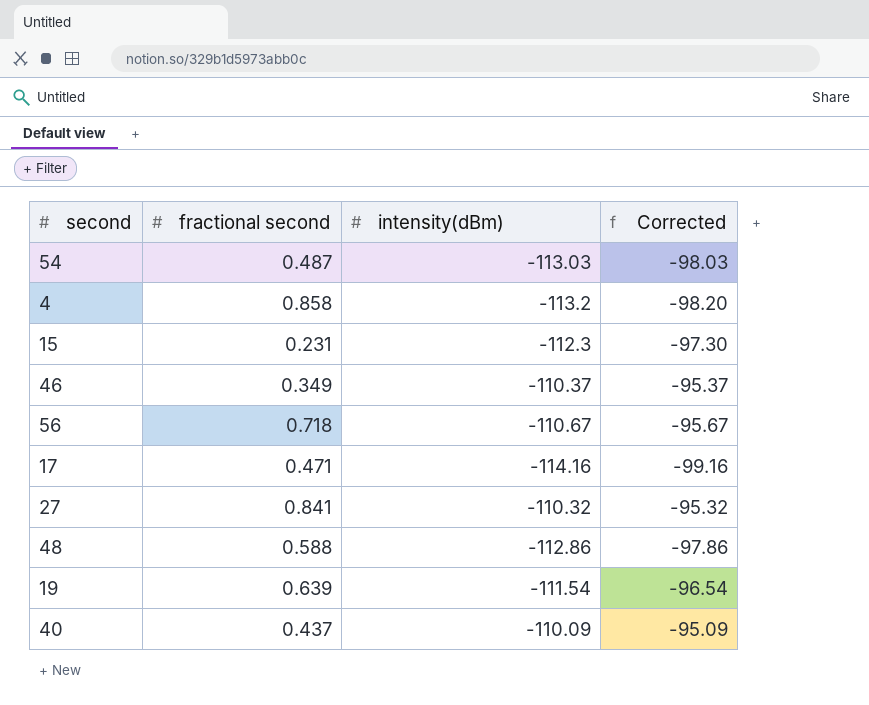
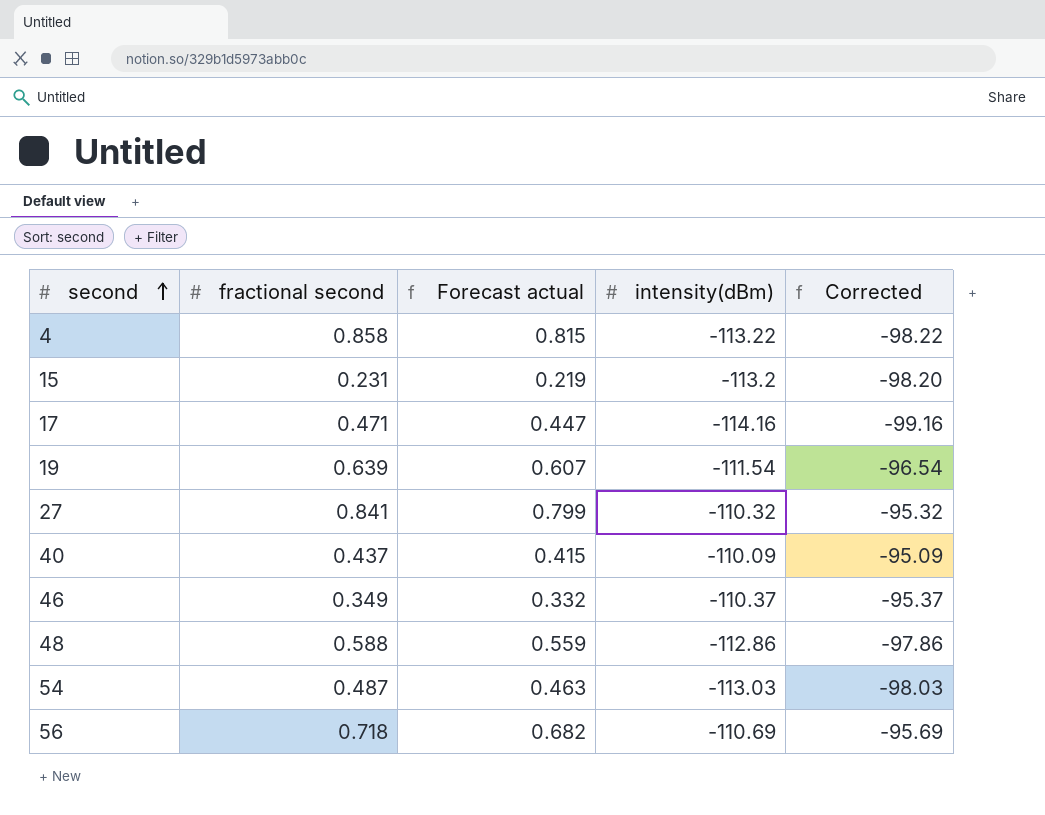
row order: none -> second ascending
column Forecast actual | formula: none -> [fractional second] * 0.95
4 | intensity(dBm): -113.2 -> -113.22
4 | Corrected: -98.20 -> -98.22
15 | intensity(dBm): -112.3 -> -113.2
15 | Corrected: -97.30 -> -98.20
56 | intensity(dBm): -110.67 -> -110.69
56 | Corrected: -95.67 -> -95.69

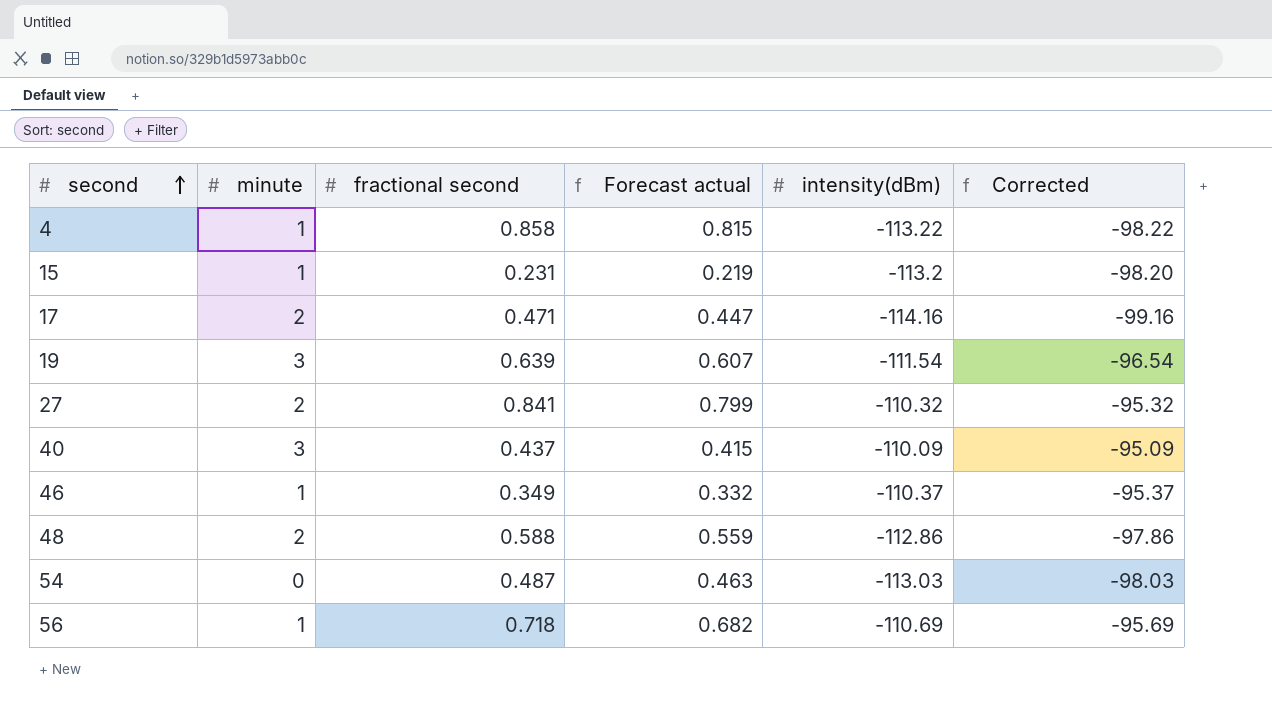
column minute | position: none -> 2

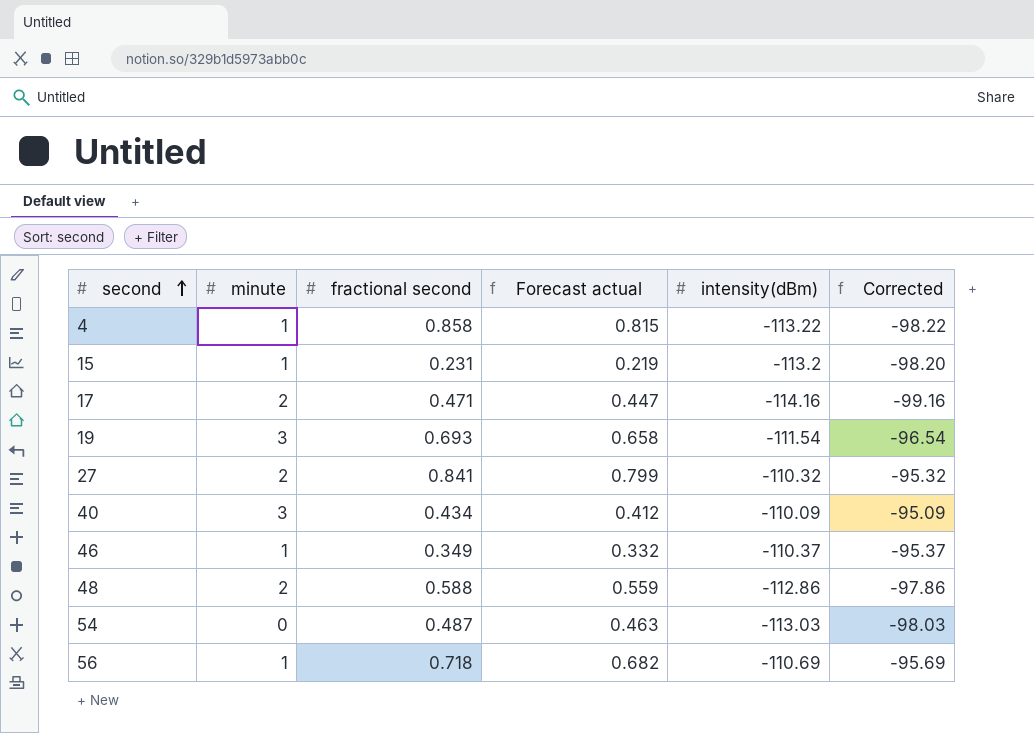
19 | fractional second: 0.639 -> 0.693
19 | Forecast actual: 0.607 -> 0.658
40 | fractional second: 0.437 -> 0.434
40 | Forecast actual: 0.415 -> 0.412

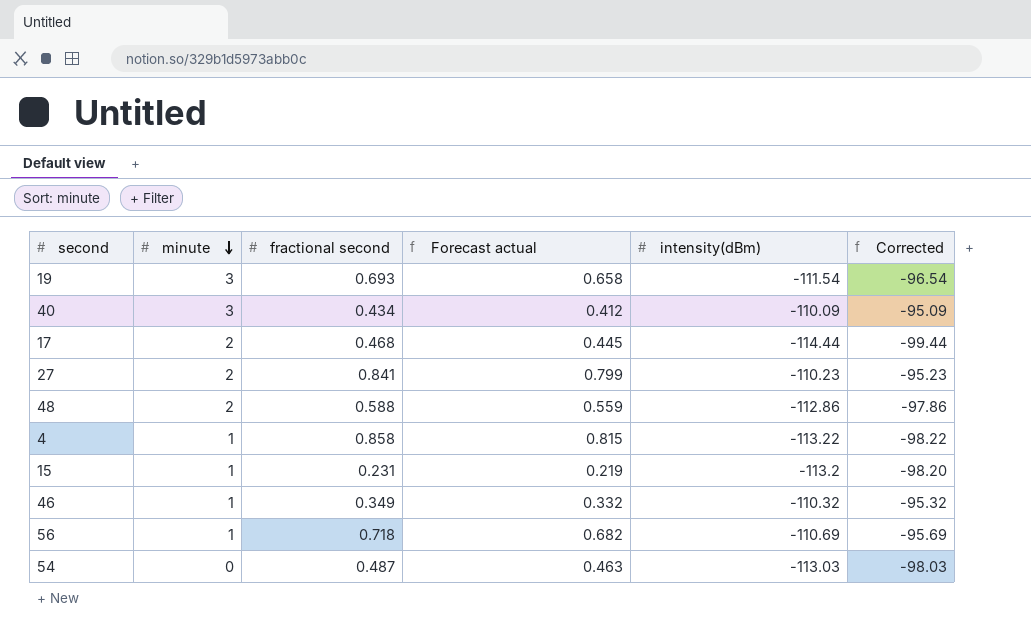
row order: second ascending -> minute descending
17 | fractional second: 0.471 -> 0.468
17 | Forecast actual: 0.447 -> 0.445
17 | intensity(dBm): -114.16 -> -114.44
17 | Corrected: -99.16 -> -99.44
27 | intensity(dBm): -110.32 -> -110.23
27 | Corrected: -95.32 -> -95.23
46 | intensity(dBm): -110.37 -> -110.32
46 | Corrected: -95.37 -> -95.32

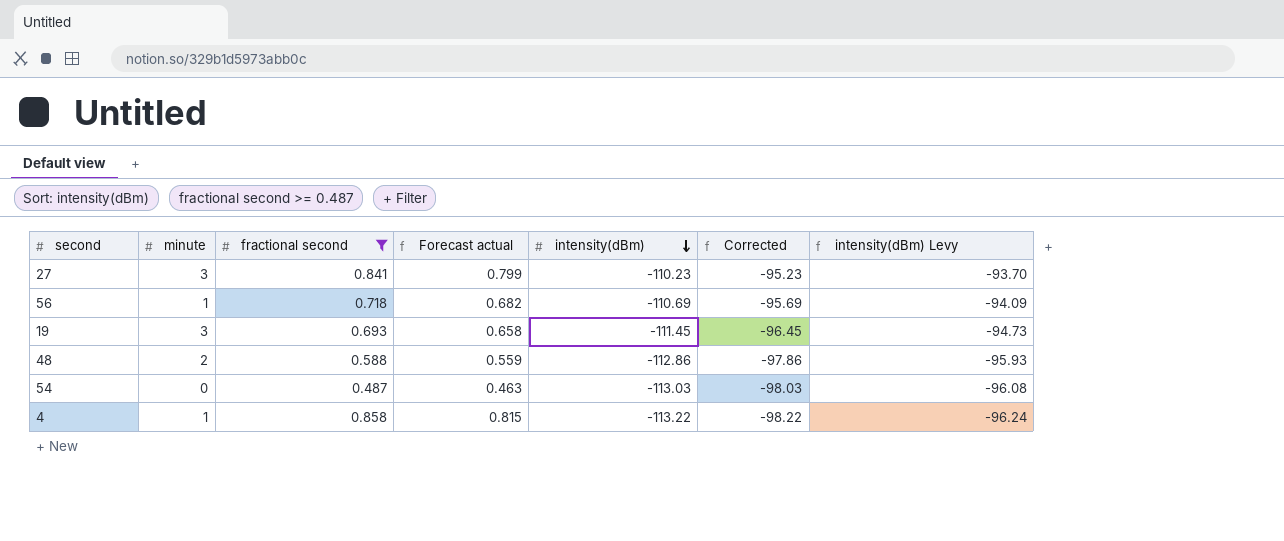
filter: none -> fractional second >= 0.487
row order: minute descending -> intensity(dBm) descending
column intensity(dBm) Levy | formula: none -> [intensity(dBm)] * 0.85
27 | minute: 2 -> 3
19 | intensity(dBm): -111.54 -> -111.45
19 | Corrected: -96.54 -> -96.45

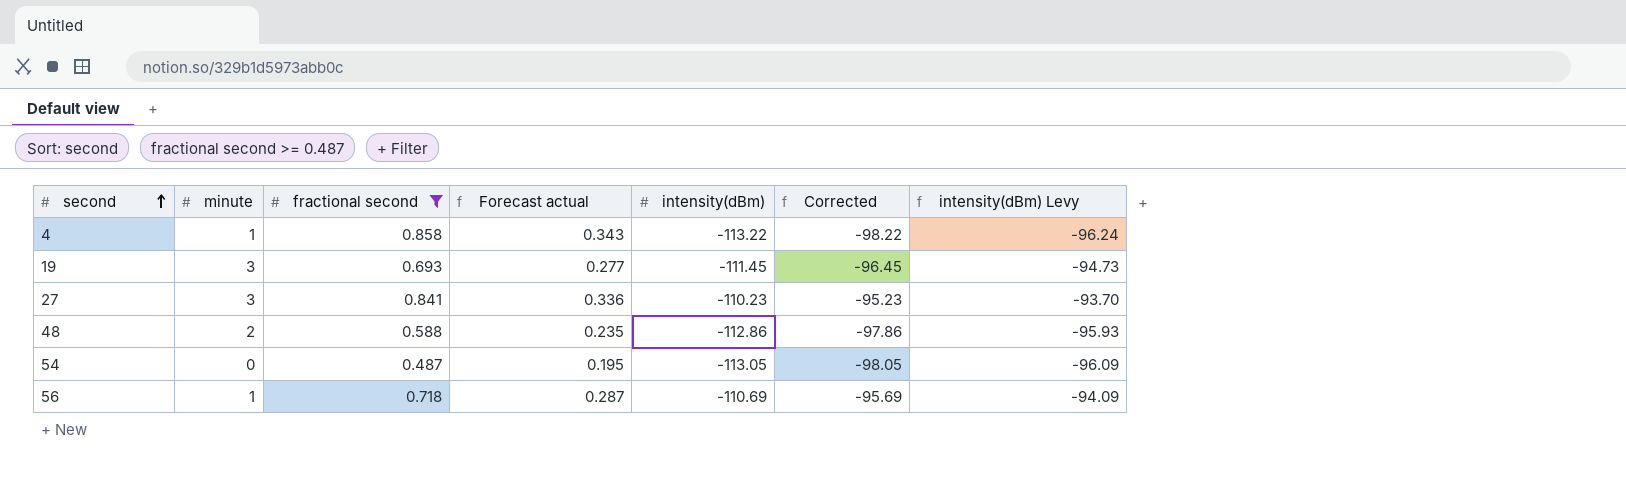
row order: intensity(dBm) descending -> second ascending
column Forecast actual | formula: [fractional second] * 0.95 -> [fractional second] * 0.4
54 | intensity(dBm): -113.03 -> -113.05
54 | Corrected: -98.03 -> -98.05
54 | intensity(dBm) Levy: -96.08 -> -96.09

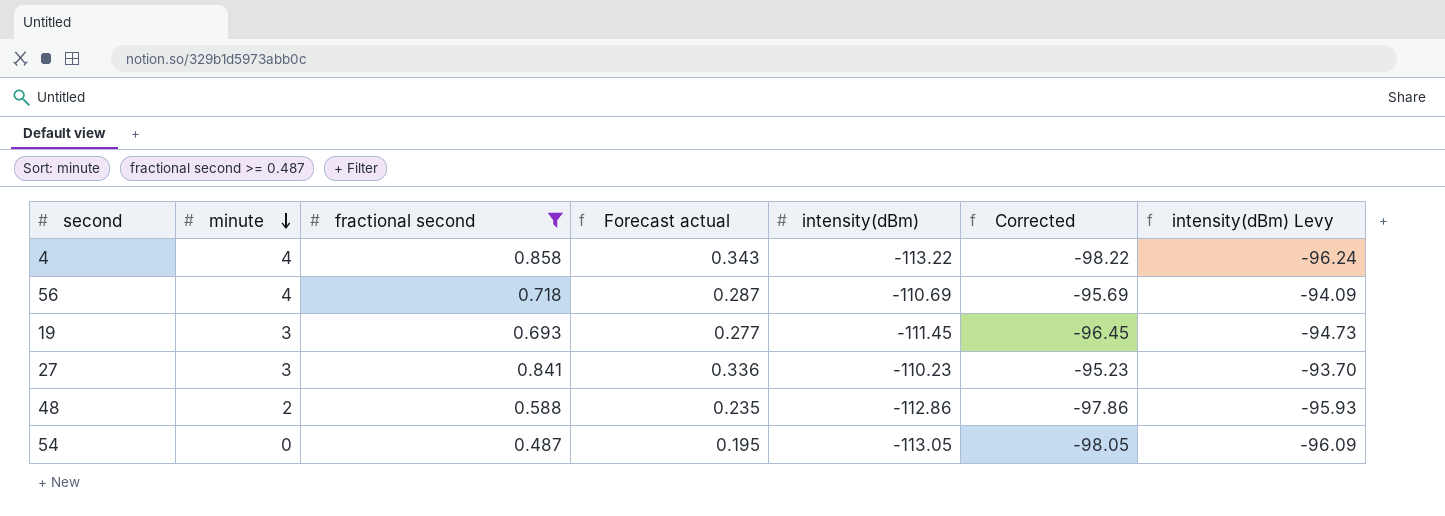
row order: second ascending -> minute descending
4 | minute: 1 -> 4
56 | minute: 1 -> 4

